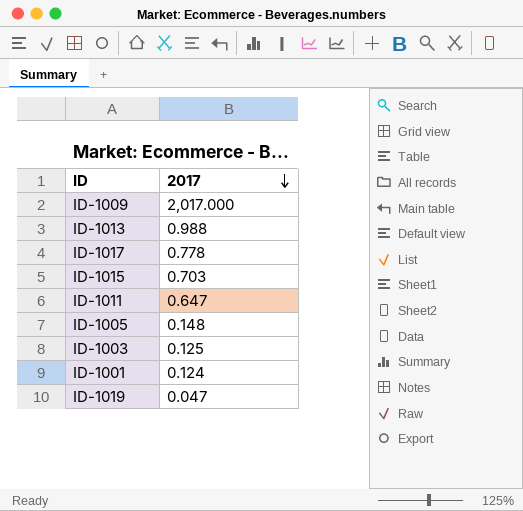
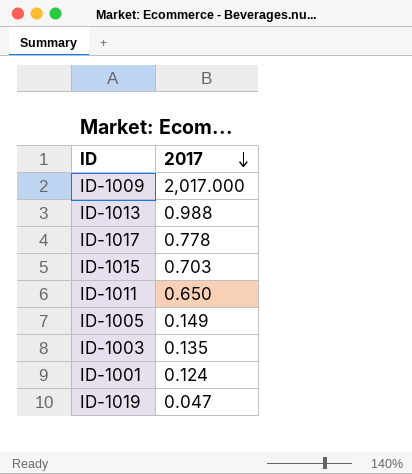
ID-1011 | 2017: 0.647 -> 0.650
ID-1005 | 2017: 0.148 -> 0.149
ID-1003 | 2017: 0.125 -> 0.135

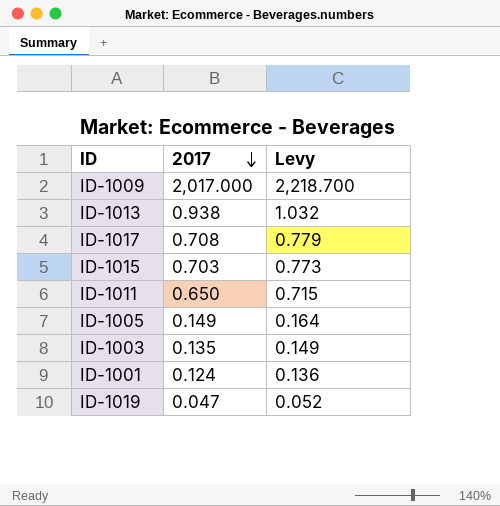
column Levy | formula: none -> [2017] * 1.1
ID-1013 | 2017: 0.988 -> 0.938
ID-1017 | 2017: 0.778 -> 0.708

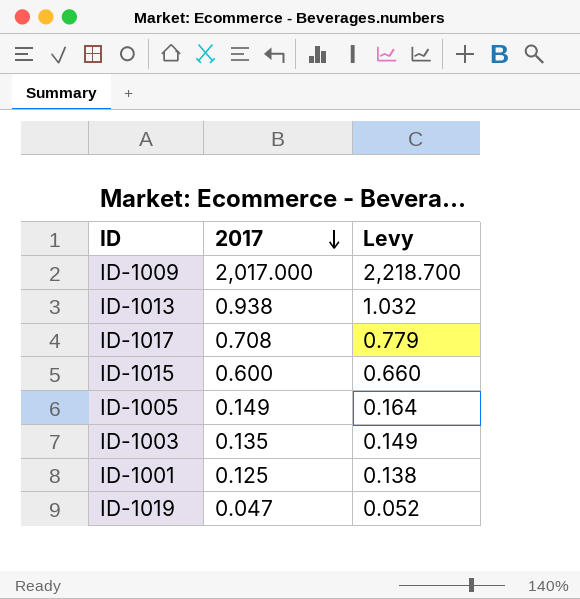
row ID-1011: 0.650 | 0.715 -> none
ID-1015 | 2017: 0.703 -> 0.600
ID-1015 | Levy: 0.773 -> 0.660
ID-1001 | 2017: 0.124 -> 0.125
ID-1001 | Levy: 0.136 -> 0.138

